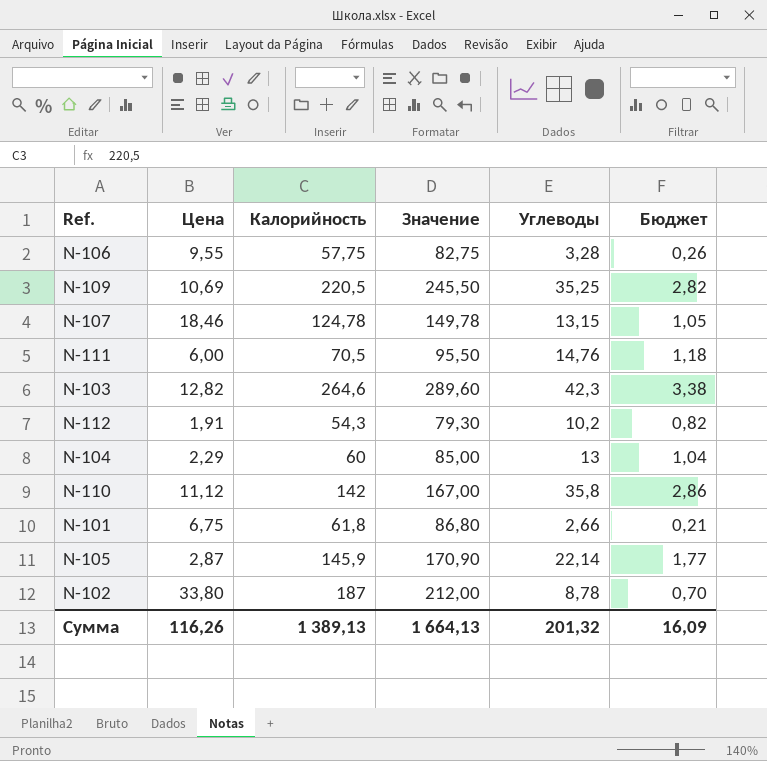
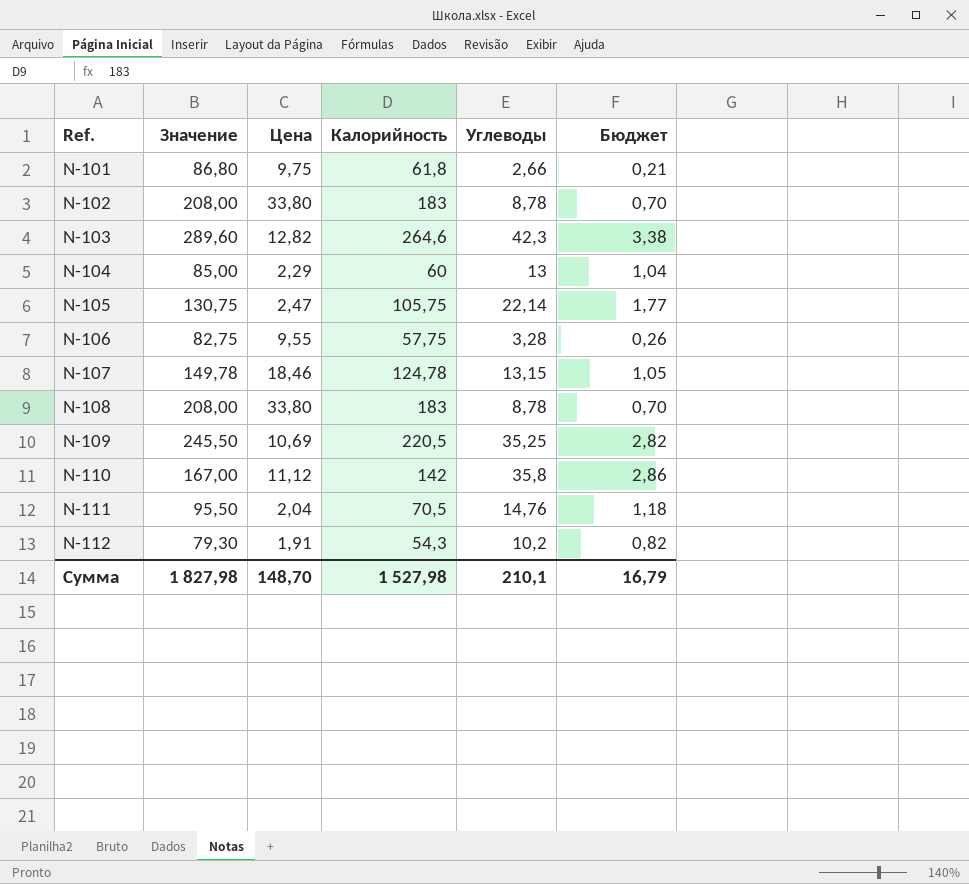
row order: none -> Ref. ascending
column Значение | position: 4 -> 2
N-101 | Цена: 6,75 -> 9,75
N-102 | Значение: 212,00 -> 208,00
N-102 | Калорийность: 187 -> 183
N-105 | Значение: 170,90 -> 130,75
N-105 | Цена: 2,87 -> 2,47
N-105 | Калорийность: 145,9 -> 105,75
row N-108: none -> 208,00 | 33,80 | 183 | 8,78 | 0,70
N-111 | Цена: 6,00 -> 2,04
Сумма | Значение: 1 664,13 -> 1 827,98
Сумма | Цена: 116,26 -> 148,70
Сумма | Калорийность: 1 389,13 -> 1 527,98
Сумма | Углеводы: 201,32 -> 210,1
Сумма | Бюджет: 16,09 -> 16,79

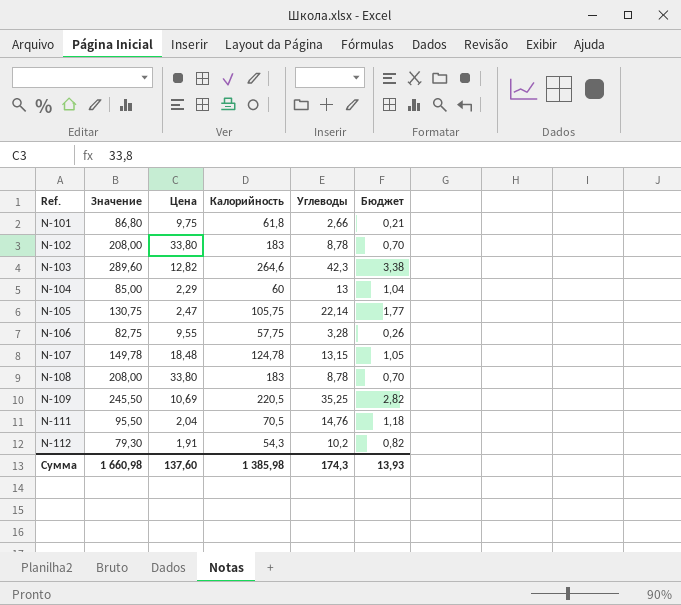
row N-110: 167,00 | 11,12 | 142 | 35,8 | 2,86 -> none
N-107 | Цена: 18,46 -> 18,48
Сумма | Значение: 1 827,98 -> 1 660,98
Сумма | Цена: 148,70 -> 137,60
Сумма | Калорийность: 1 527,98 -> 1 385,98
Сумма | Углеводы: 210,1 -> 174,3
Сумма | Бюджет: 16,79 -> 13,93

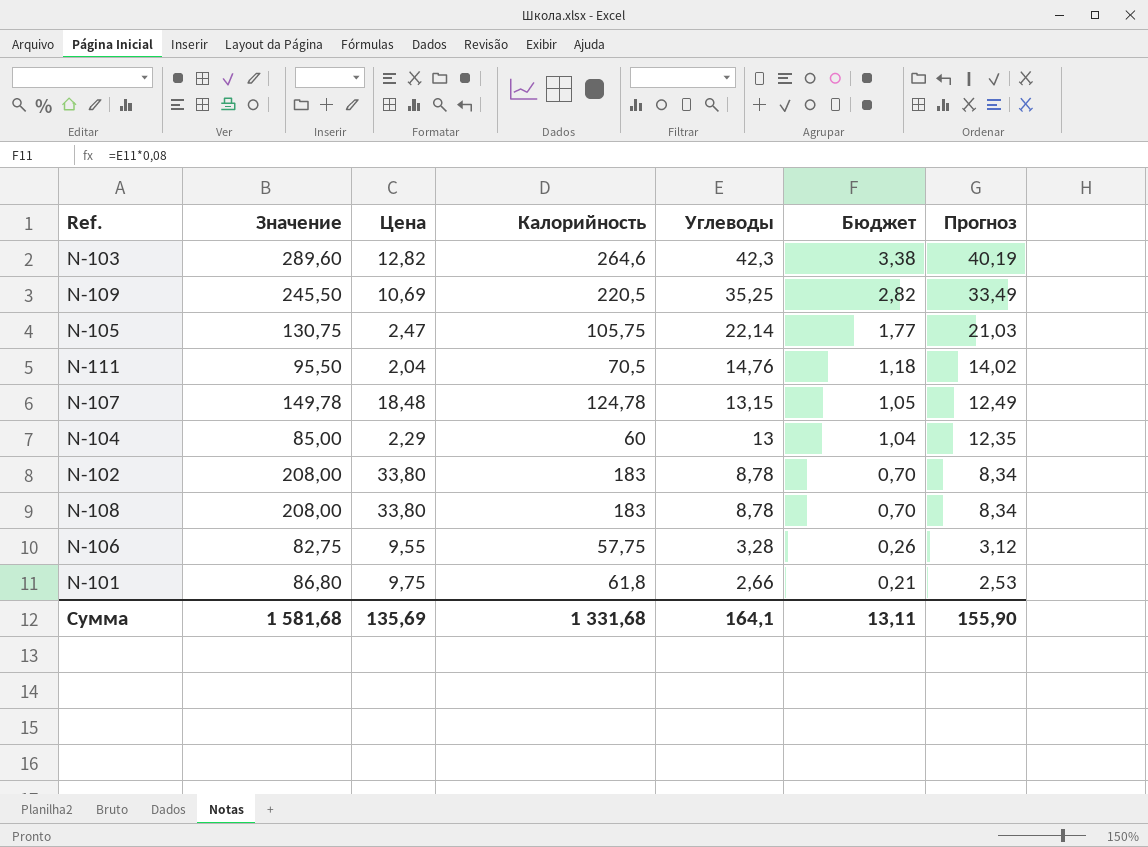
row order: Ref. ascending -> Углеводы descending
column Прогноз | formula: none -> [Углеводы] * 0,95
row N-112: 79,30 | 1,91 | 54,3 | 10,2 | 0,82 -> none
Сумма | Значение: 1 660,98 -> 1 581,68
Сумма | Цена: 137,60 -> 135,69
Сумма | Калорийность: 1 385,98 -> 1 331,68
Сумма | Углеводы: 174,3 -> 164,1
Сумма | Бюджет: 13,93 -> 13,11

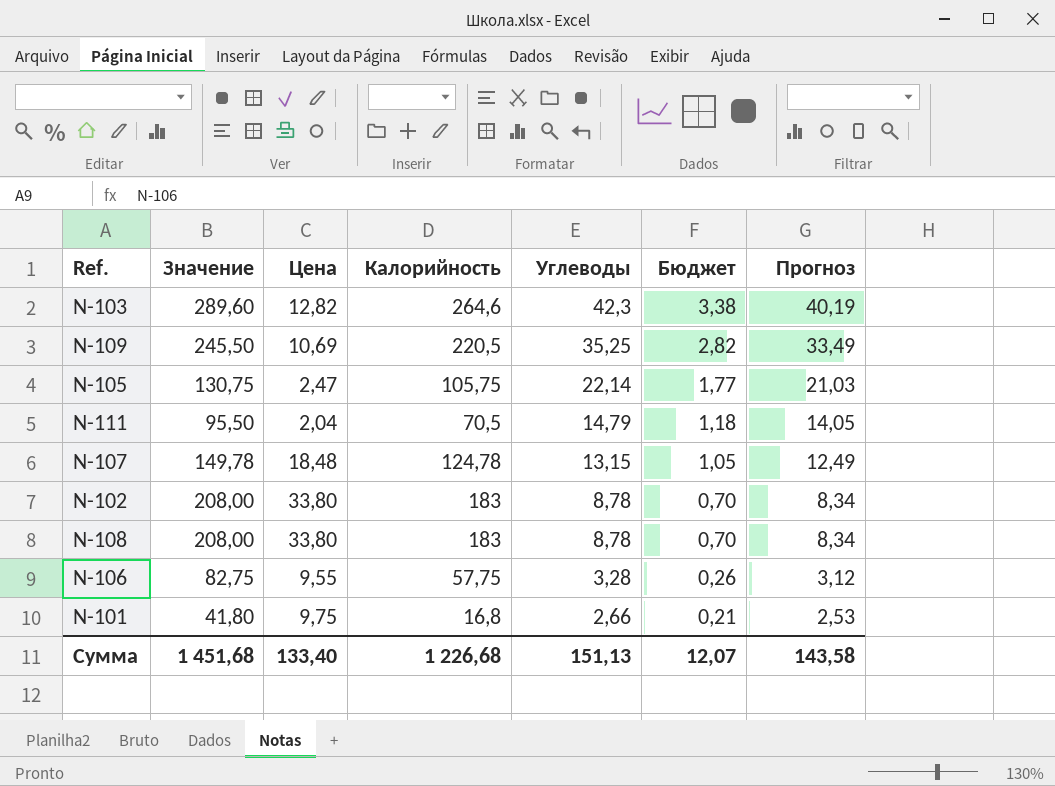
row N-104: 85,00 | 2,29 | 60 | 13 | 1,04 | 12,35 -> none
N-111 | Углеводы: 14,76 -> 14,79
N-111 | Прогноз: 14,02 -> 14,05
N-101 | Значение: 86,80 -> 41,80
N-101 | Калорийность: 61,8 -> 16,8
Сумма | Значение: 1 581,68 -> 1 451,68
Сумма | Цена: 135,69 -> 133,40
Сумма | Калорийность: 1 331,68 -> 1 226,68
Сумма | Углеводы: 164,1 -> 151,13
Сумма | Бюджет: 13,11 -> 12,07
Сумма | Прогноз: 155,90 -> 143,58

